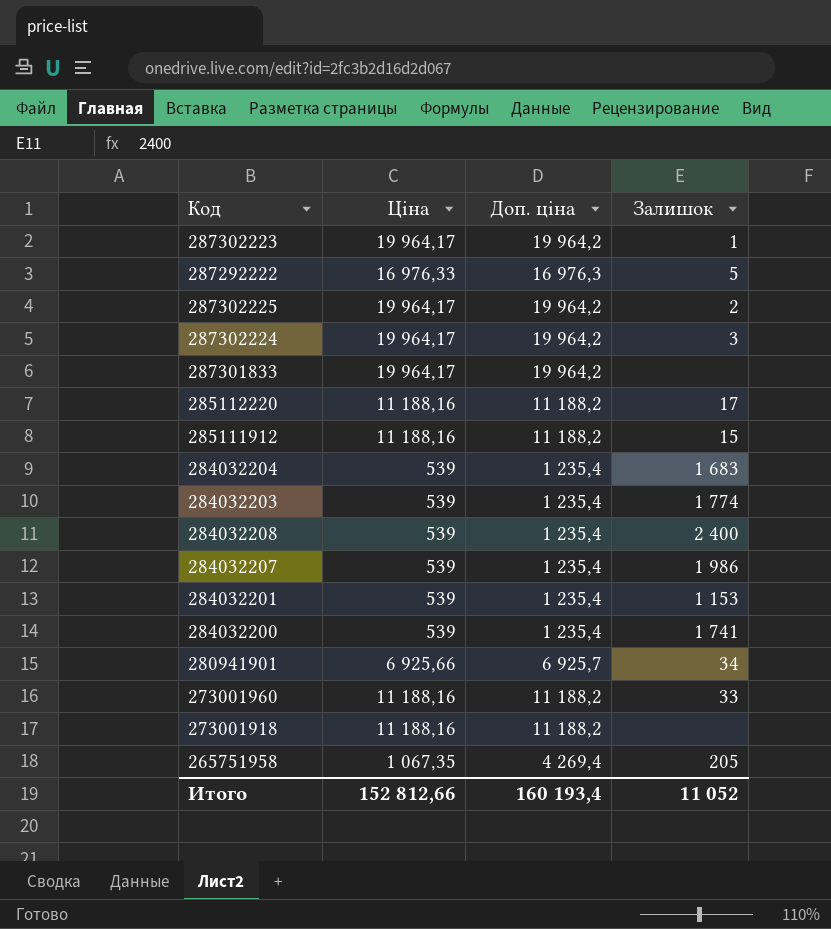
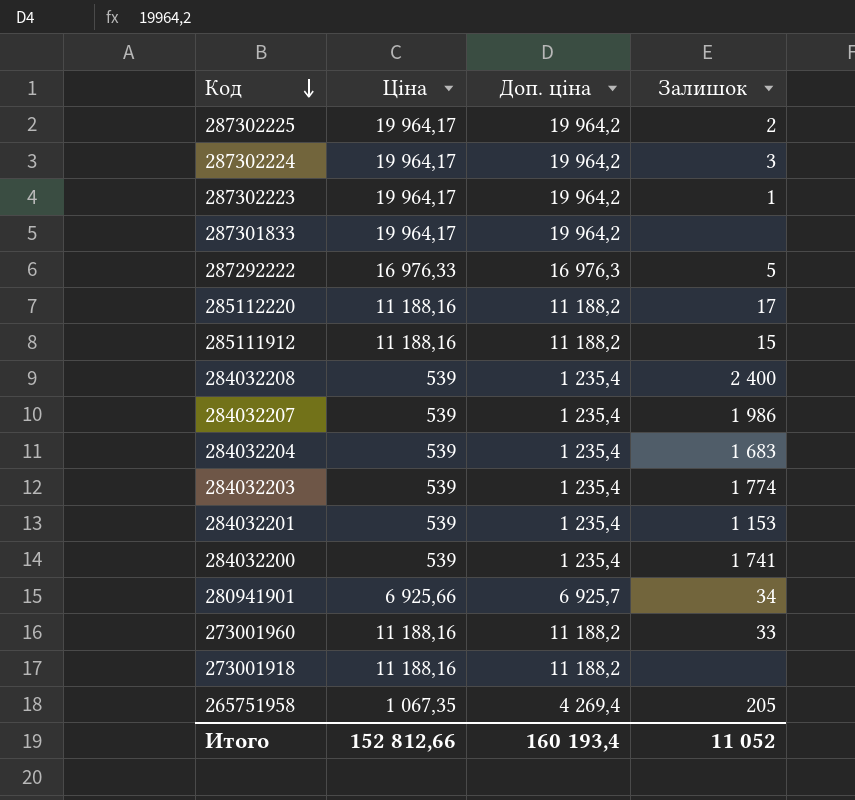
row order: none -> Код descending

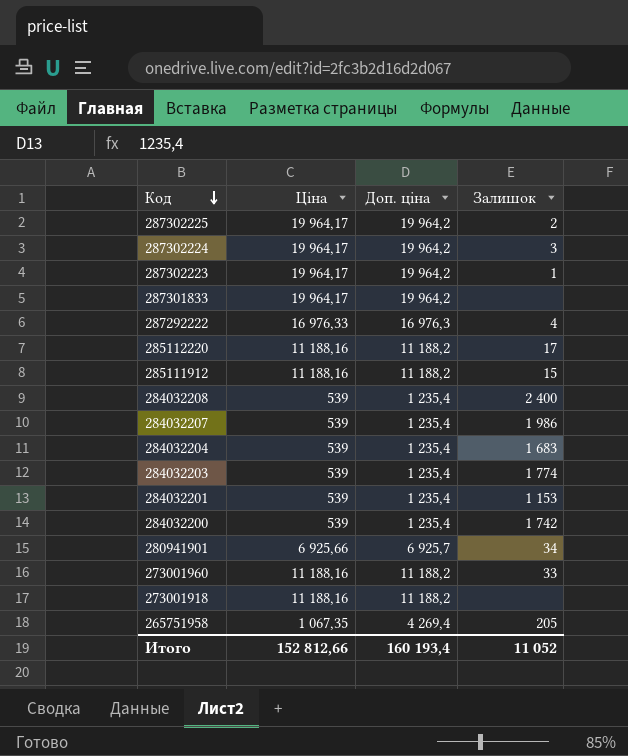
287292222 | Залишок: 5 -> 4
284032200 | Залишок: 1 741 -> 1 742

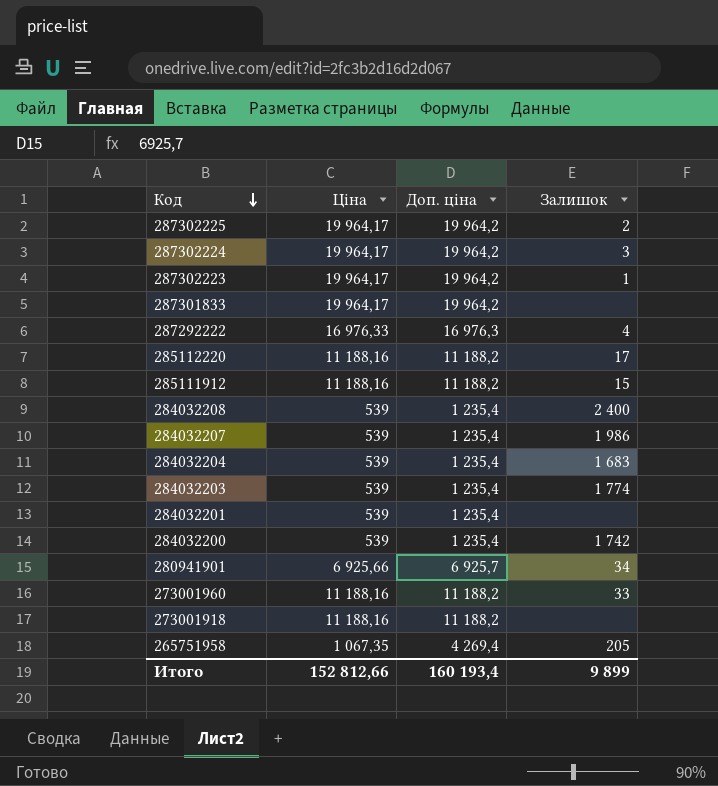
284032201 | Залишок: 1 153 -> none
Итого | Залишок: 11 052 -> 9 899

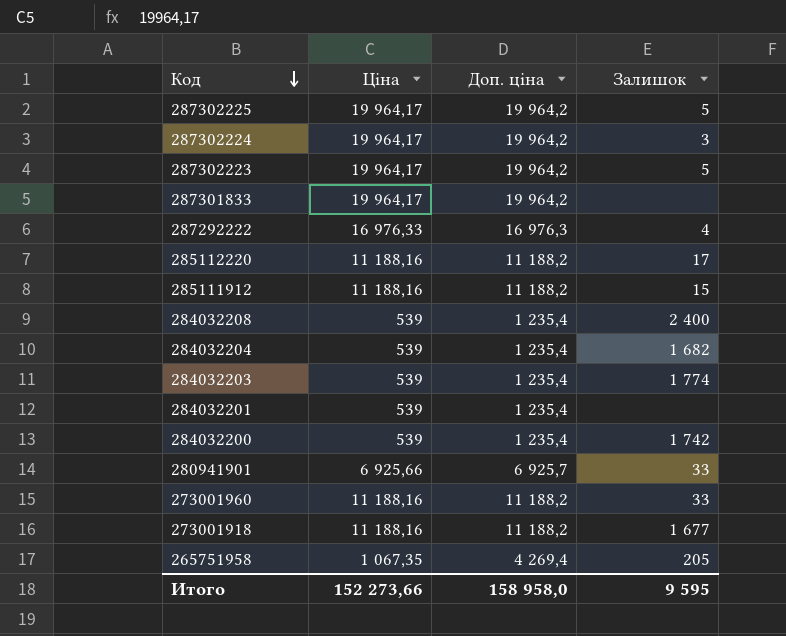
row 284032207: 539 | 1 235,4 | 1 986 -> none
287302225 | Залишок: 2 -> 5
287302223 | Залишок: 1 -> 5
284032204 | Залишок: 1 683 -> 1 682
280941901 | Залишок: 34 -> 33
273001918 | Залишок: none -> 1 677
Итого | Ціна: 152 812,66 -> 152 273,66
Итого | Доп. ціна: 160 193,4 -> 158 958,0
Итого | Залишок: 9 899 -> 9 595

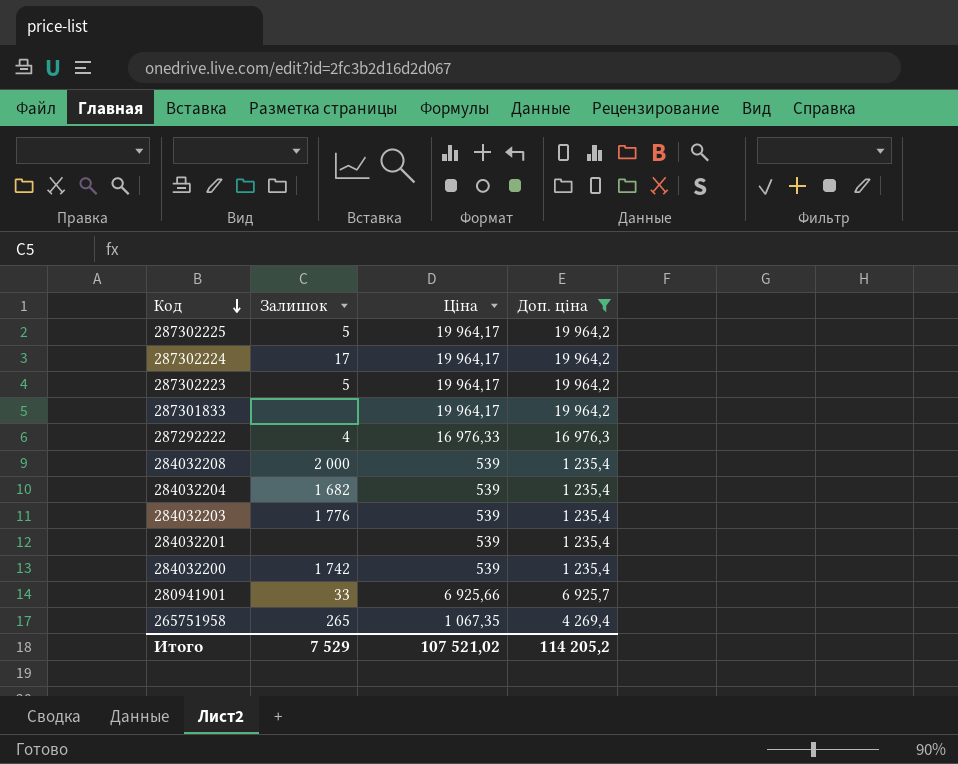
filter: none -> Доп. ціна != 11 188,2
column Залишок | position: 4 -> 2
287302224 | Залишок: 3 -> 17
284032208 | Залишок: 2 400 -> 2 000
284032203 | Залишок: 1 774 -> 1 776
265751958 | Залишок: 205 -> 265
Итого | Залишок: 9 595 -> 7 529
Итого | Ціна: 152 273,66 -> 107 521,02
Итого | Доп. ціна: 158 958,0 -> 114 205,2

